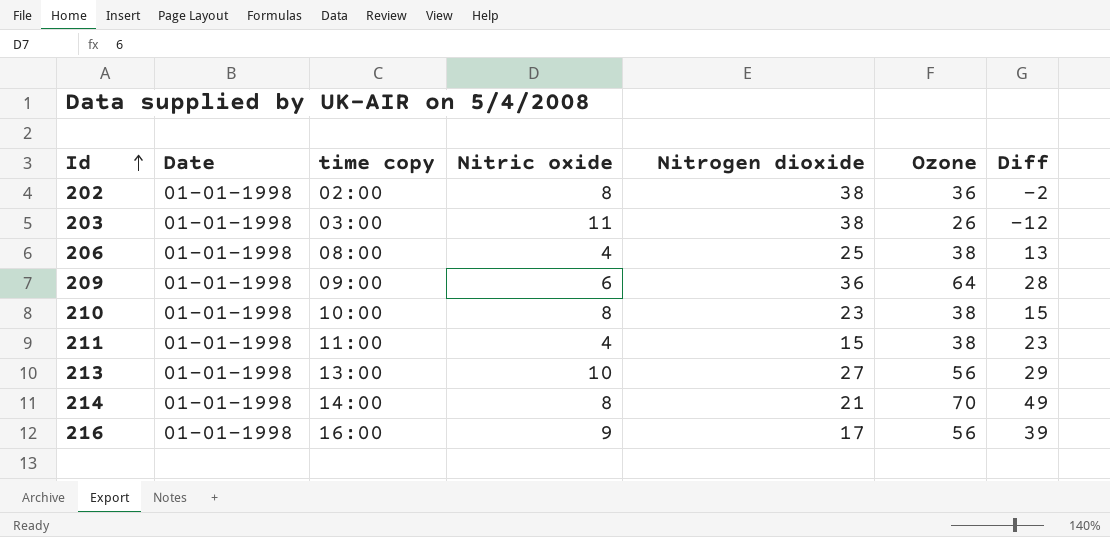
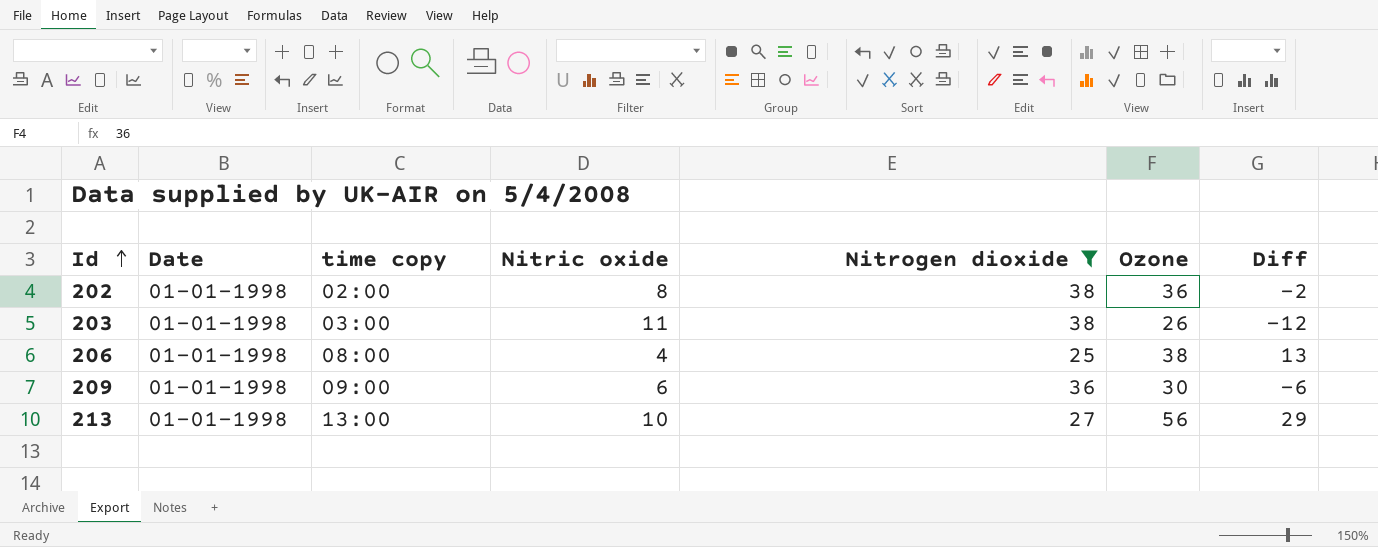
filter: none -> Nitrogen dioxide >= 25
209 | Ozone: 64 -> 30
209 | Diff: 28 -> -6

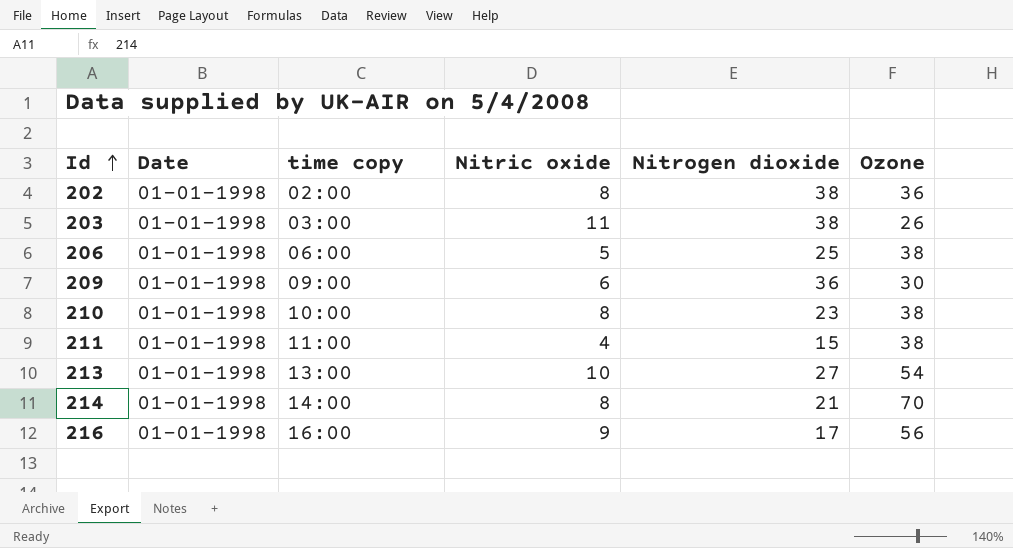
filter: Nitrogen dioxide >= 25 -> none
column Diff | formula: [Ozone] - [Nitrogen dioxide] -> none
206 | time copy: 08:00 -> 06:00
206 | Nitric oxide: 4 -> 5
213 | Ozone: 56 -> 54

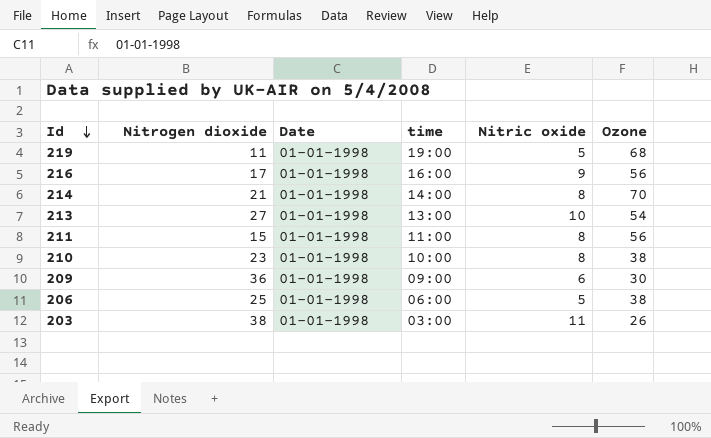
row order: Id ascending -> Id descending
column Nitrogen dioxide | position: 5 -> 2
column name: time copy -> time
row 202: 01-01-1998 | 02:00 | 8 | 38 | 36 -> none
row 219: none -> 11 | 01-01-1998 | 19:00 | 5 | 68
211 | Nitric oxide: 4 -> 8
211 | Ozone: 38 -> 56

